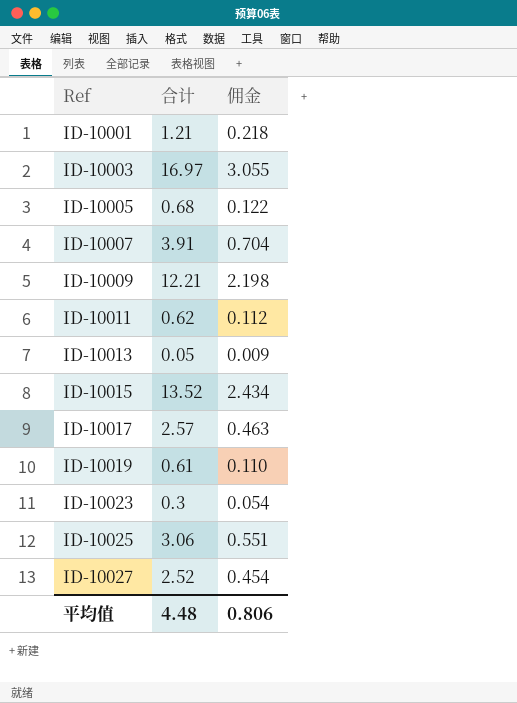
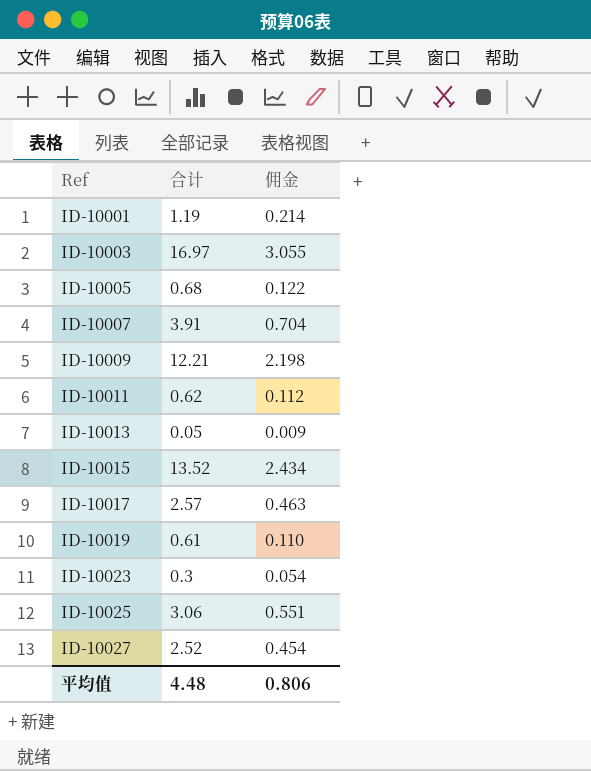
ID-10001 | 合计: 1.21 -> 1.19
ID-10001 | 佣金: 0.218 -> 0.214

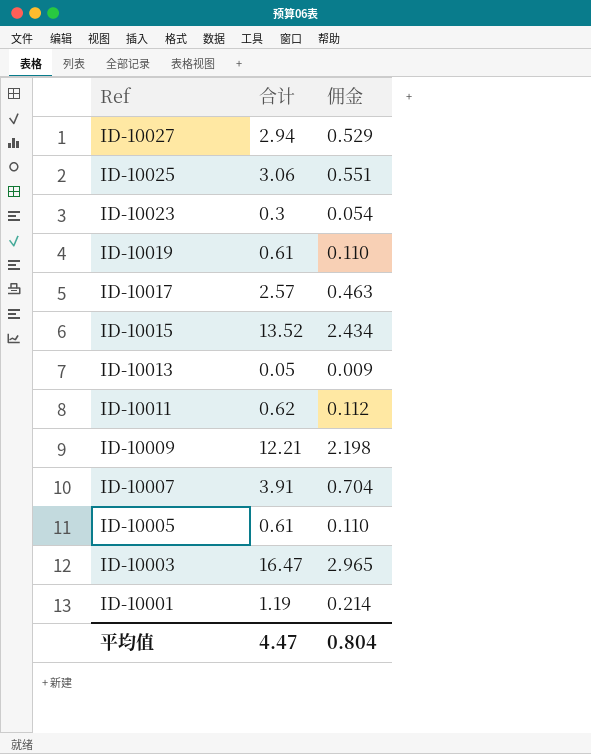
row order: Ref ascending -> Ref descending
ID-10027 | 合计: 2.52 -> 2.94
ID-10027 | 佣金: 0.454 -> 0.529
ID-10005 | 合计: 0.68 -> 0.61
ID-10005 | 佣金: 0.122 -> 0.110
ID-10003 | 合计: 16.97 -> 16.47
ID-10003 | 佣金: 3.055 -> 2.965
平均值 | 合计: 4.48 -> 4.47
平均值 | 佣金: 0.806 -> 0.804

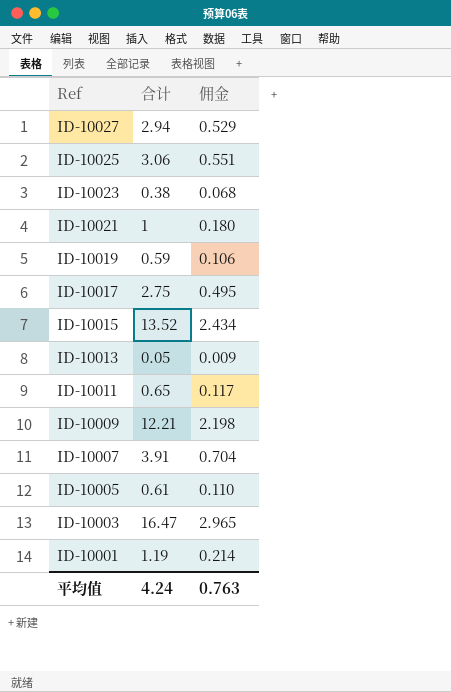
ID-10023 | 合计: 0.3 -> 0.38
ID-10023 | 佣金: 0.054 -> 0.068
row ID-10021: none -> 1 | 0.180
ID-10019 | 合计: 0.61 -> 0.59
ID-10019 | 佣金: 0.110 -> 0.106
ID-10017 | 合计: 2.57 -> 2.75
ID-10017 | 佣金: 0.463 -> 0.495
ID-10011 | 合计: 0.62 -> 0.65
ID-10011 | 佣金: 0.112 -> 0.117
平均值 | 合计: 4.47 -> 4.24
平均值 | 佣金: 0.804 -> 0.763

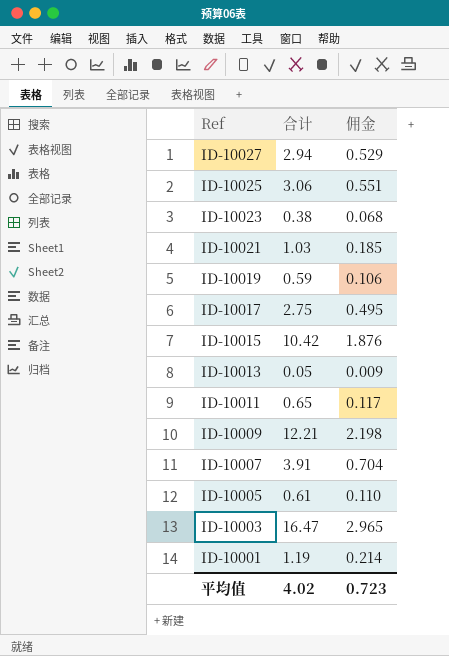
ID-10021 | 合计: 1 -> 1.03
ID-10021 | 佣金: 0.180 -> 0.185
ID-10015 | 合计: 13.52 -> 10.42
ID-10015 | 佣金: 2.434 -> 1.876
平均值 | 合计: 4.24 -> 4.02
平均值 | 佣金: 0.763 -> 0.723

